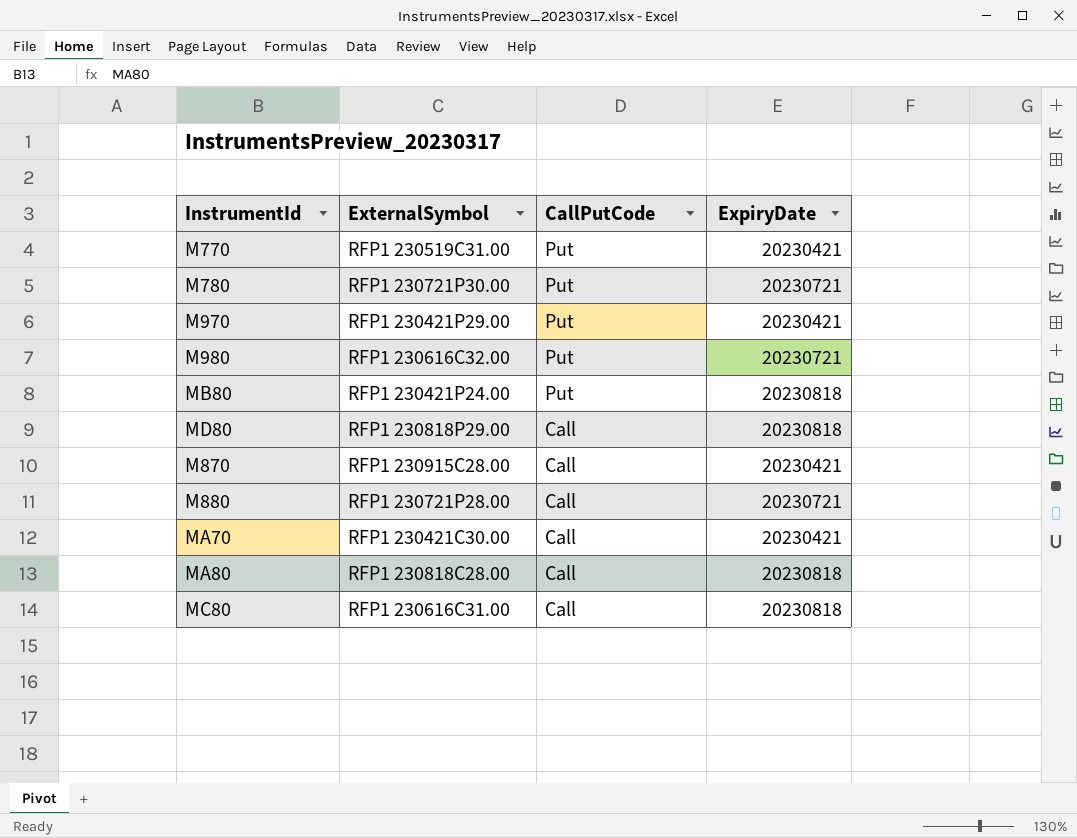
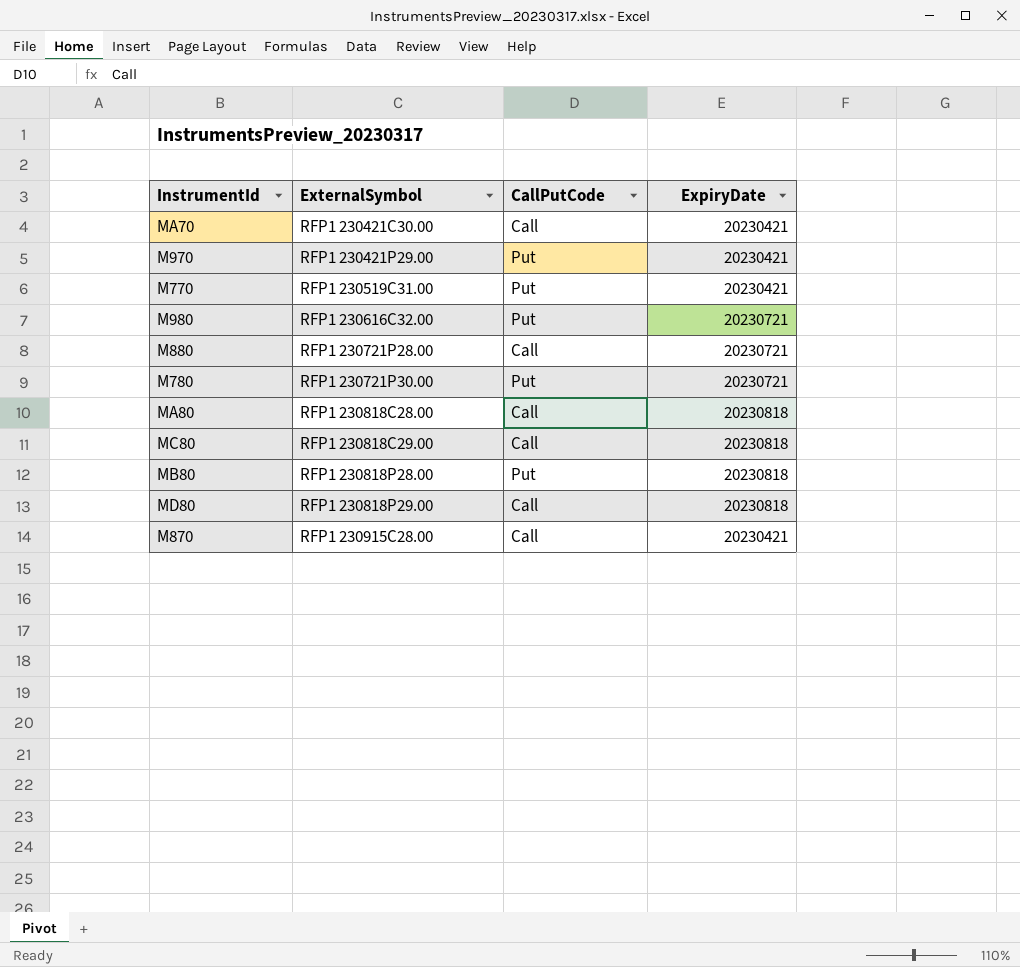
row order: CallPutCode descending -> ExternalSymbol ascending
MC80 | ExternalSymbol: RFP1 230616C31.00 -> RFP1 230818C29.00
MB80 | ExternalSymbol: RFP1 230421P24.00 -> RFP1 230818P28.00

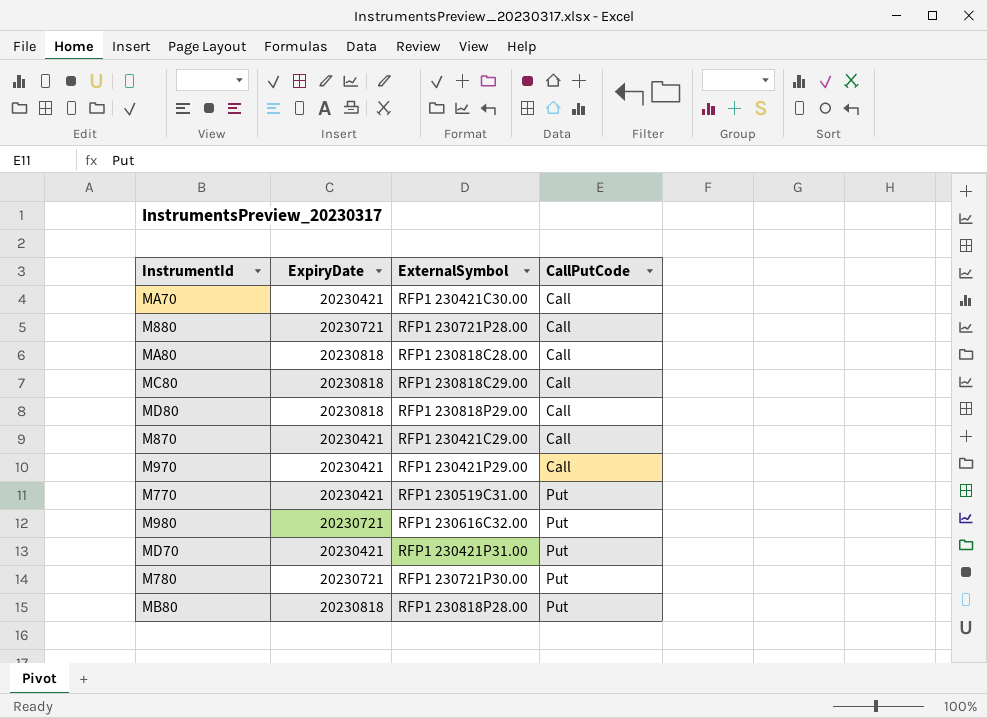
row order: ExternalSymbol ascending -> CallPutCode ascending
column ExpiryDate | position: 4 -> 2
M870 | ExternalSymbol: RFP1 230915C28.00 -> RFP1 230421C29.00
M970 | CallPutCode: Put -> Call
row MD70: none -> 20230421 | RFP1 230421P31.00 | Put

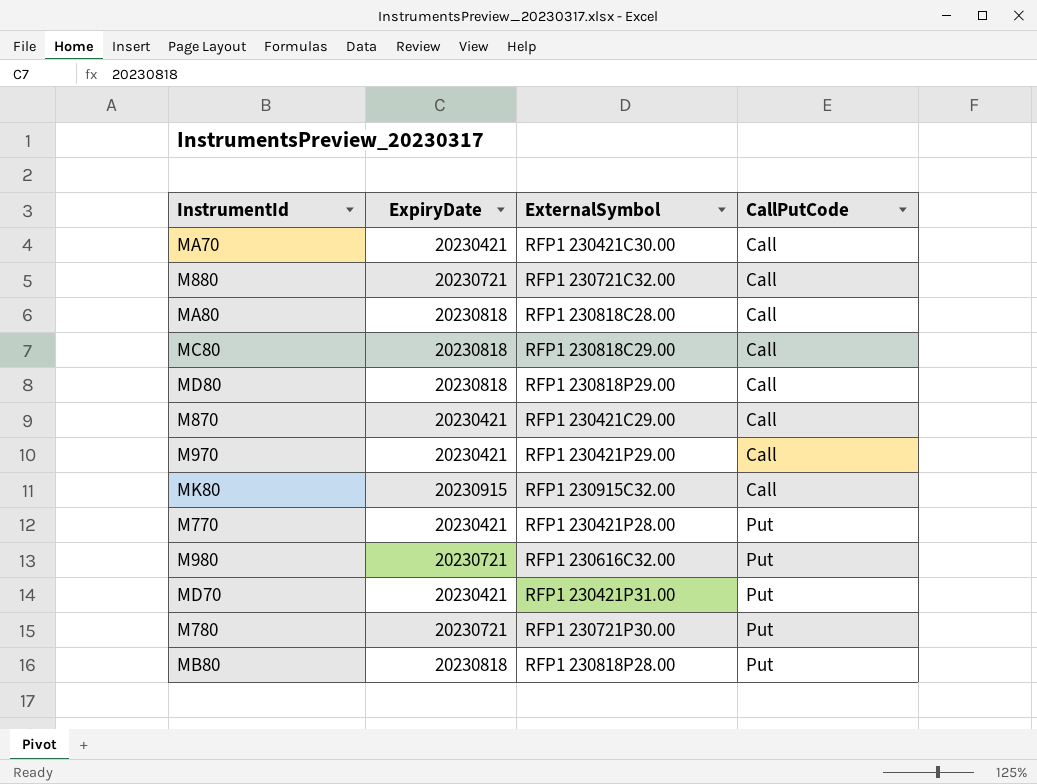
M880 | ExternalSymbol: RFP1 230721P28.00 -> RFP1 230721C32.00
row MK80: none -> 20230915 | RFP1 230915C32.00 | Call
M770 | ExternalSymbol: RFP1 230519C31.00 -> RFP1 230421P28.00

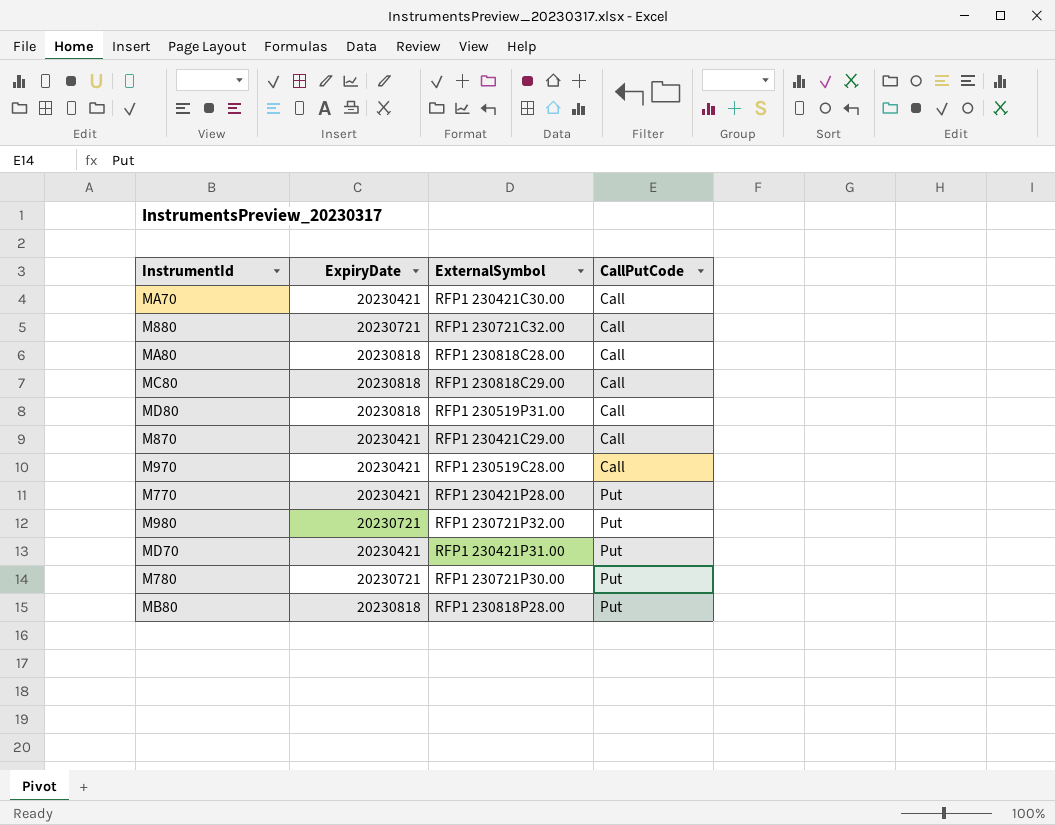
row MK80: 20230915 | RFP1 230915C32.00 | Call -> none
MD80 | ExternalSymbol: RFP1 230818P29.00 -> RFP1 230519P31.00
M970 | ExternalSymbol: RFP1 230421P29.00 -> RFP1 230519C28.00
M980 | ExternalSymbol: RFP1 230616C32.00 -> RFP1 230721P32.00

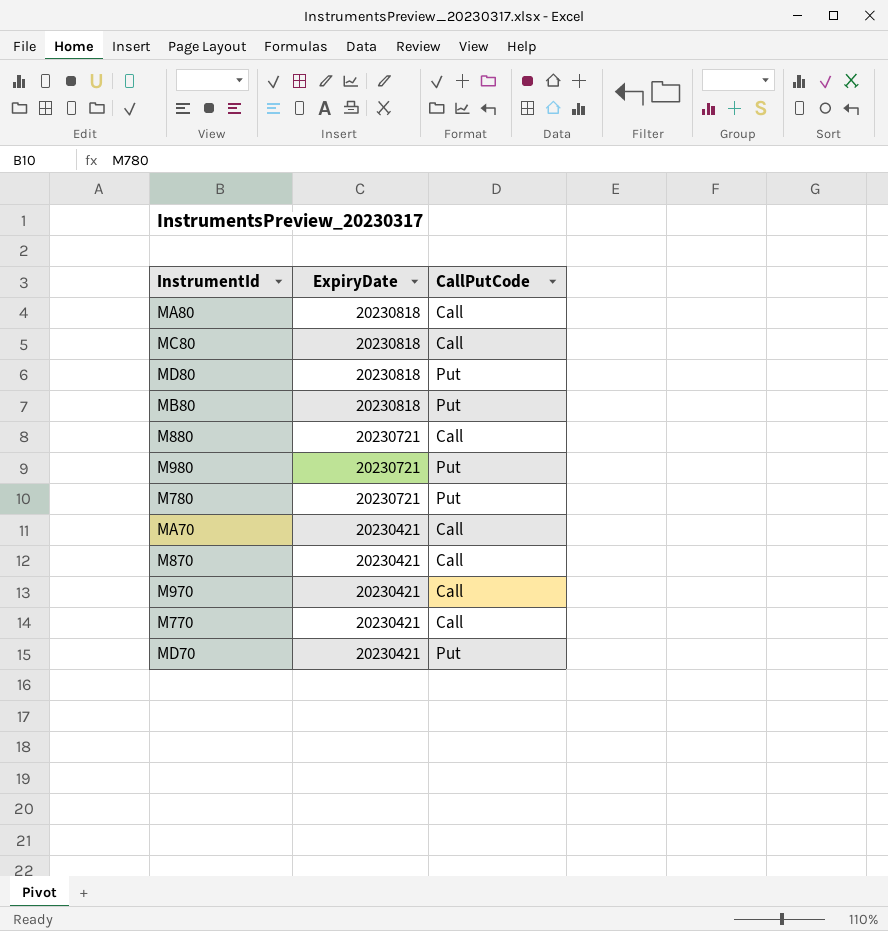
row order: CallPutCode ascending -> ExpiryDate descending
column ExternalSymbol | position: 3 -> none
MD80 | CallPutCode: Call -> Put
M770 | CallPutCode: Put -> Call

